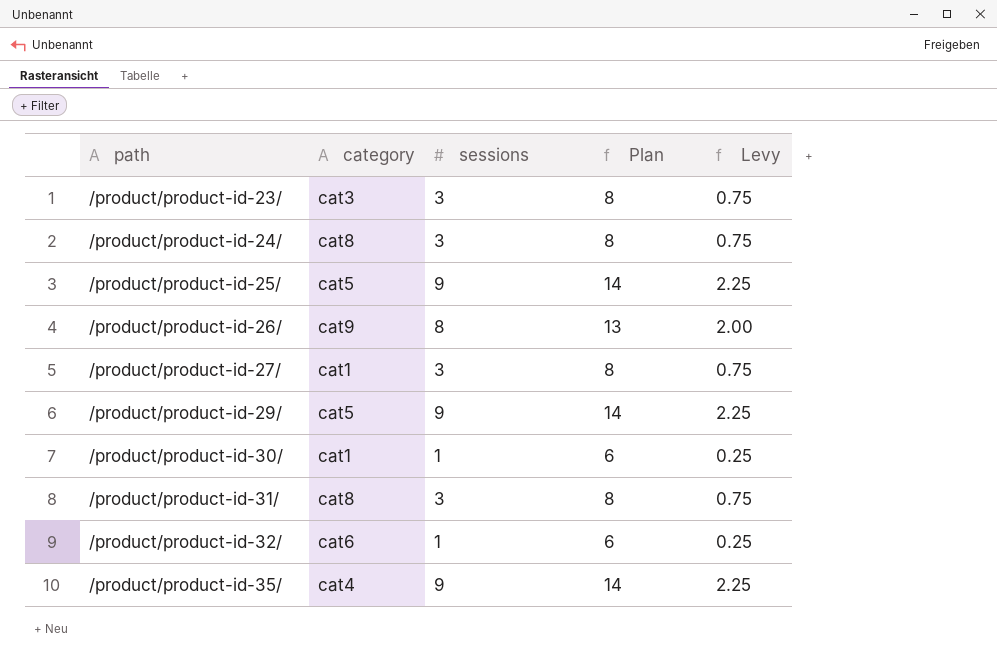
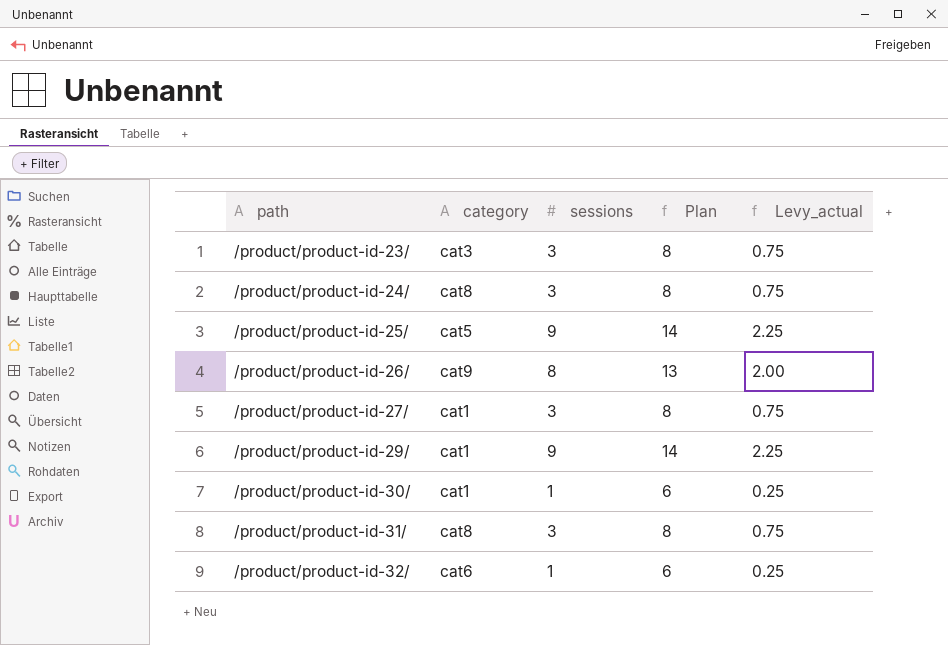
column name: Levy -> Levy_actual
row /product/product-id-35/: cat4 | 9 | 14 | 2.25 -> none
/product/product-id-29/ | category: cat5 -> cat1

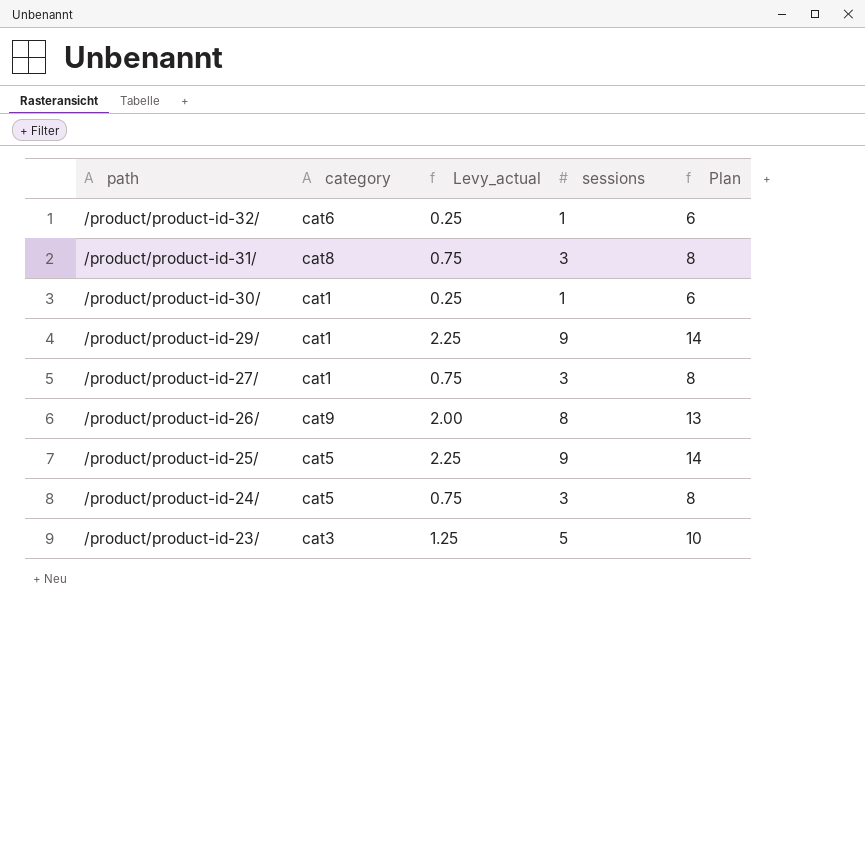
row order: path ascending -> path descending
column Levy_actual | position: 5 -> 3
/product/product-id-24/ | category: cat8 -> cat5
/product/product-id-23/ | Levy_actual: 0.75 -> 1.25
/product/product-id-23/ | sessions: 3 -> 5
/product/product-id-23/ | Plan: 8 -> 10

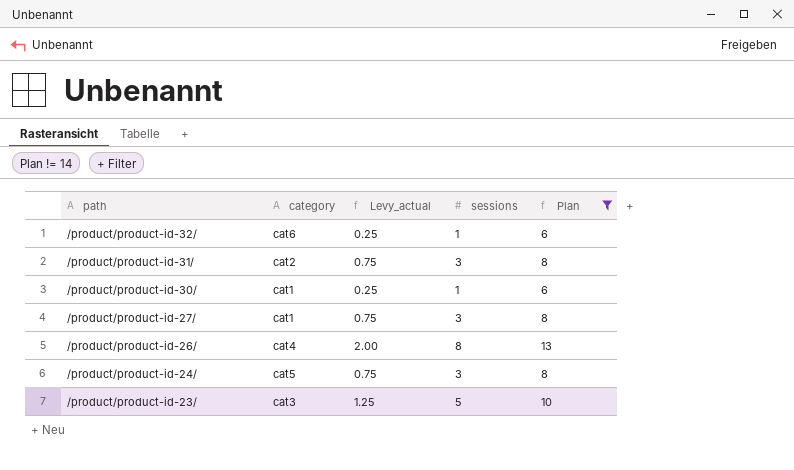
filter: none -> Plan != 14
/product/product-id-31/ | category: cat8 -> cat2
/product/product-id-26/ | category: cat9 -> cat4

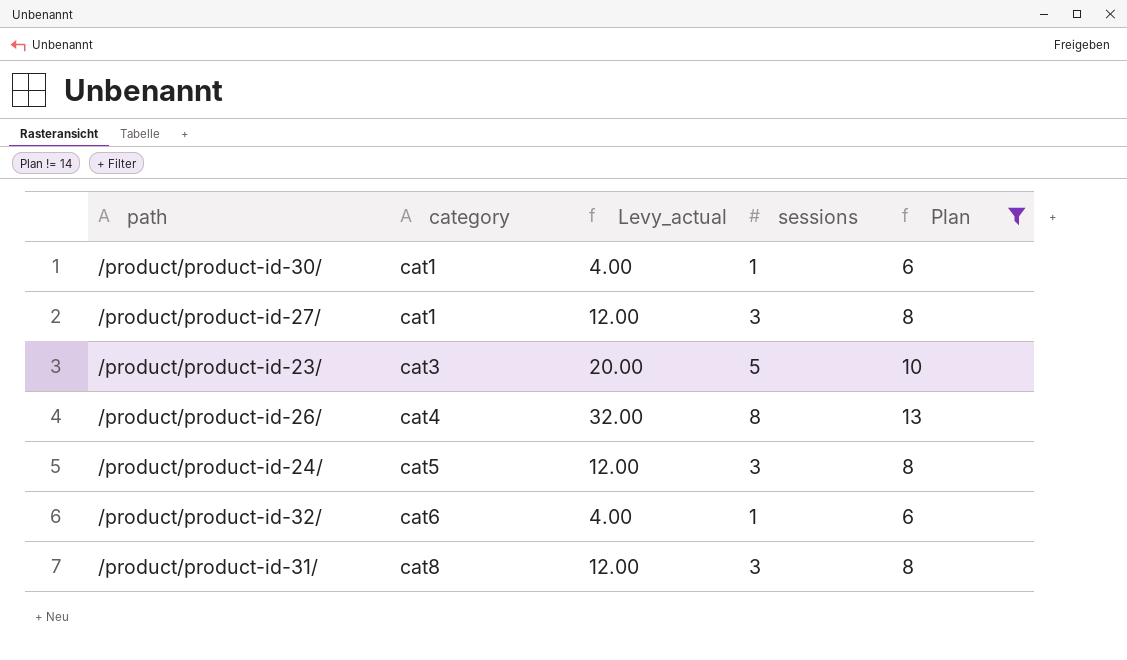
row order: path descending -> category ascending
column Levy_actual | formula: [sessions] * 0.25 -> [sessions] * 4
/product/product-id-31/ | category: cat2 -> cat8

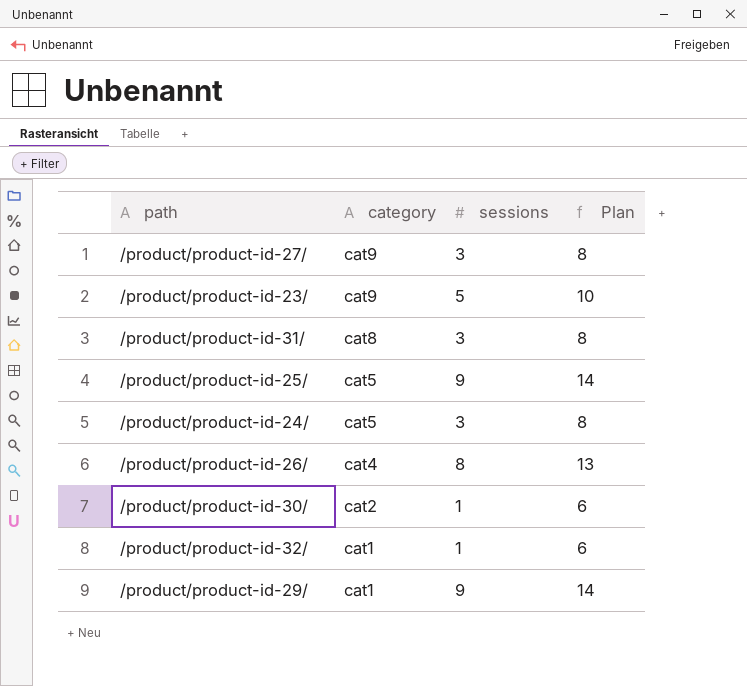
filter: Plan != 14 -> none
row order: category ascending -> category descending
column Levy_actual | formula: [sessions] * 4 -> none
/product/product-id-27/ | category: cat1 -> cat9
/product/product-id-23/ | category: cat3 -> cat9
/product/product-id-30/ | category: cat1 -> cat2
/product/product-id-32/ | category: cat6 -> cat1

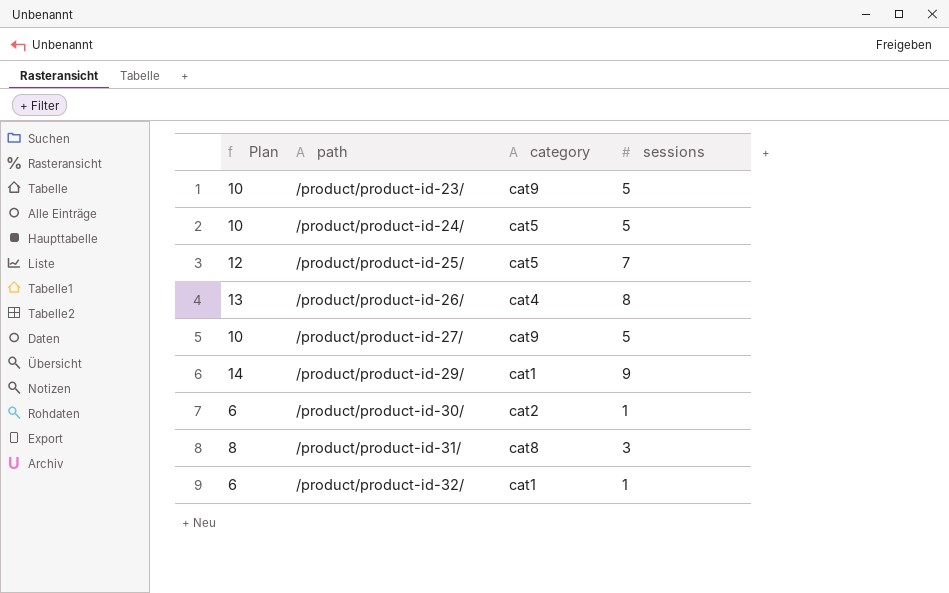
row order: category descending -> path ascending
column Plan | position: 4 -> 1
/product/product-id-24/ | Plan: 8 -> 10
/product/product-id-24/ | sessions: 3 -> 5
/product/product-id-25/ | Plan: 14 -> 12
/product/product-id-25/ | sessions: 9 -> 7
/product/product-id-27/ | Plan: 8 -> 10
/product/product-id-27/ | sessions: 3 -> 5

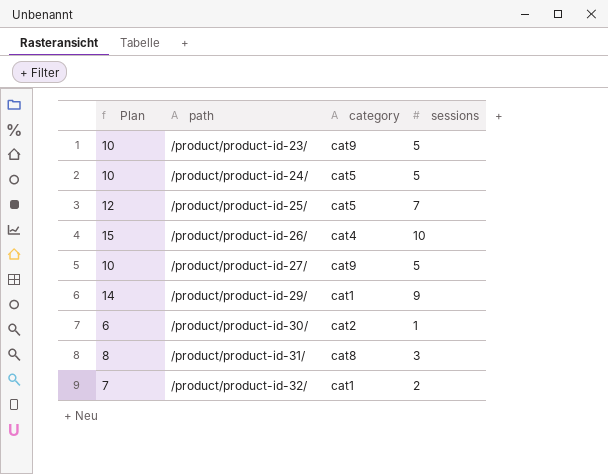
/product/product-id-26/ | Plan: 13 -> 15
/product/product-id-26/ | sessions: 8 -> 10
/product/product-id-32/ | Plan: 6 -> 7
/product/product-id-32/ | sessions: 1 -> 2

